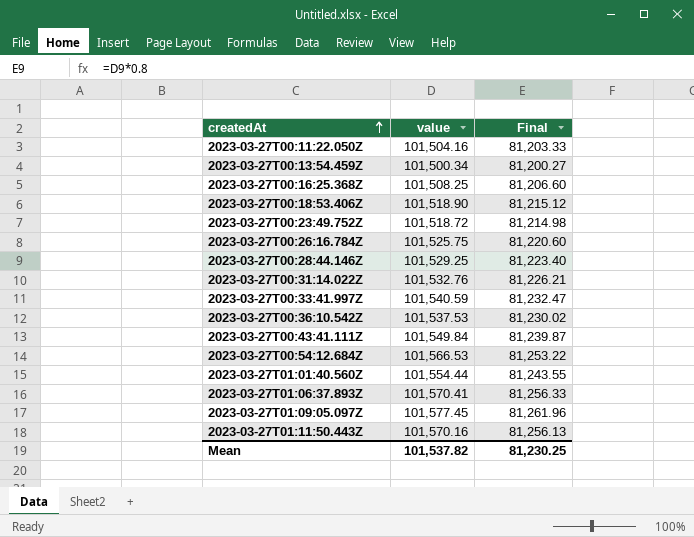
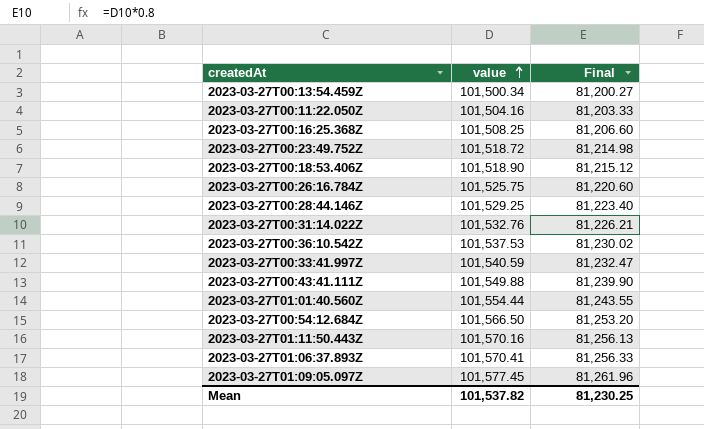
row order: createdAt ascending -> value ascending
2023-03-27T00:43:41.111Z | value: 101,549.84 -> 101,549.88
2023-03-27T00:43:41.111Z | Final: 81,239.87 -> 81,239.90
2023-03-27T00:54:12.684Z | value: 101,566.53 -> 101,566.50
2023-03-27T00:54:12.684Z | Final: 81,253.22 -> 81,253.20

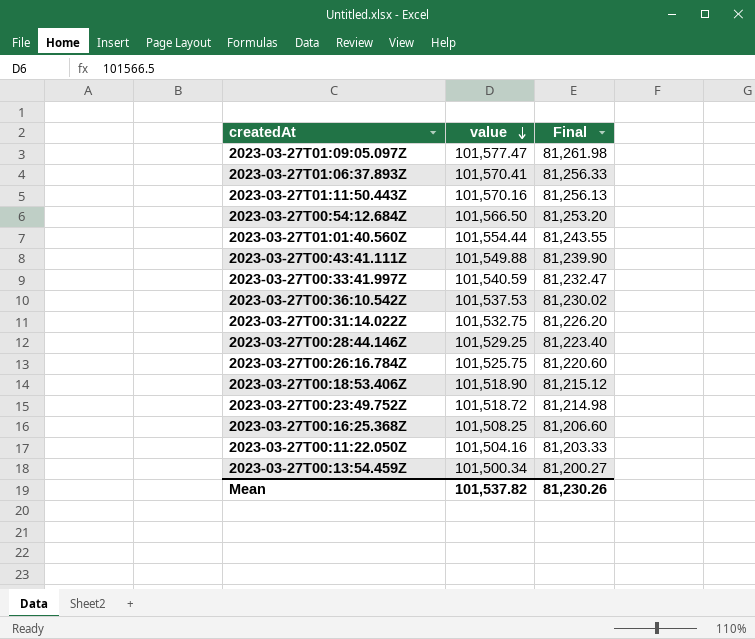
row order: value ascending -> value descending
2023-03-27T01:09:05.097Z | value: 101,577.45 -> 101,577.47
2023-03-27T01:09:05.097Z | Final: 81,261.96 -> 81,261.98
2023-03-27T00:31:14.022Z | value: 101,532.76 -> 101,532.75
2023-03-27T00:31:14.022Z | Final: 81,226.21 -> 81,226.20
Mean | Final: 81,230.25 -> 81,230.26

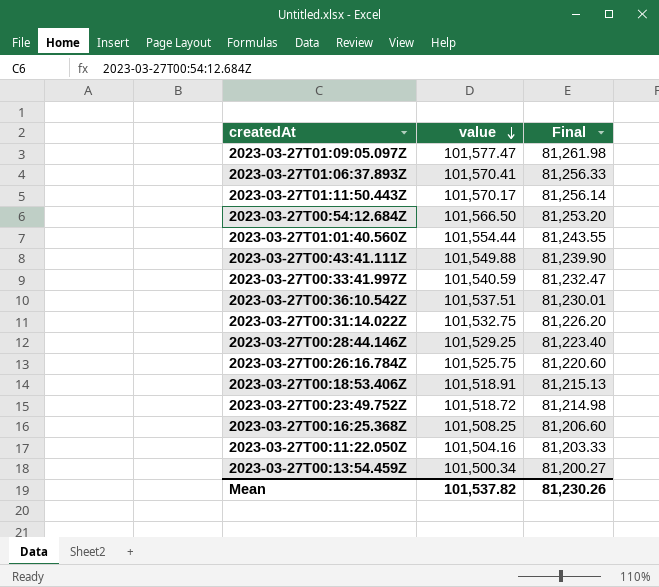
2023-03-27T01:11:50.443Z | value: 101,570.16 -> 101,570.17
2023-03-27T01:11:50.443Z | Final: 81,256.13 -> 81,256.14
2023-03-27T00:36:10.542Z | value: 101,537.53 -> 101,537.51
2023-03-27T00:36:10.542Z | Final: 81,230.02 -> 81,230.01
2023-03-27T00:18:53.406Z | value: 101,518.90 -> 101,518.91
2023-03-27T00:18:53.406Z | Final: 81,215.12 -> 81,215.13

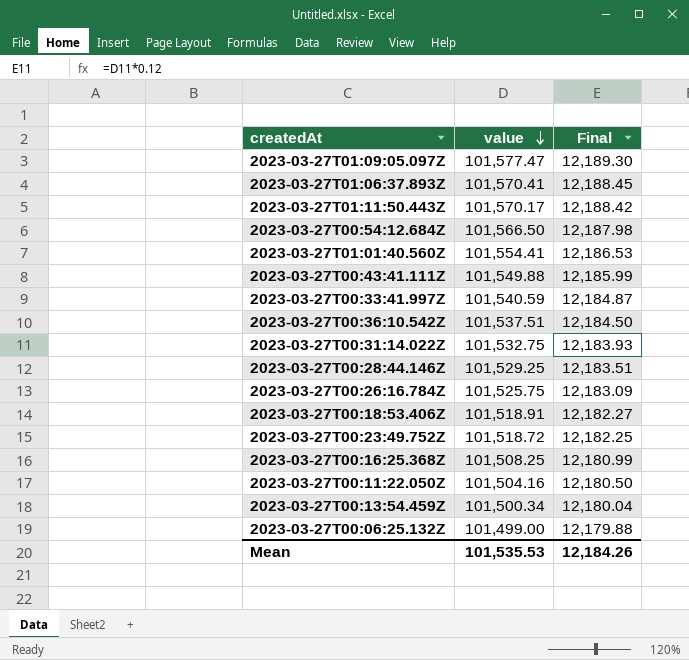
column Final | formula: [value] * 0.8 -> [value] * 0.12
2023-03-27T01:01:40.560Z | value: 101,554.44 -> 101,554.41
row 2023-03-27T00:06:25.132Z: none -> 101,499.00 | 12,179.88
Mean | value: 101,537.82 -> 101,535.53
Mean | Final: 81,230.26 -> 12,184.26

